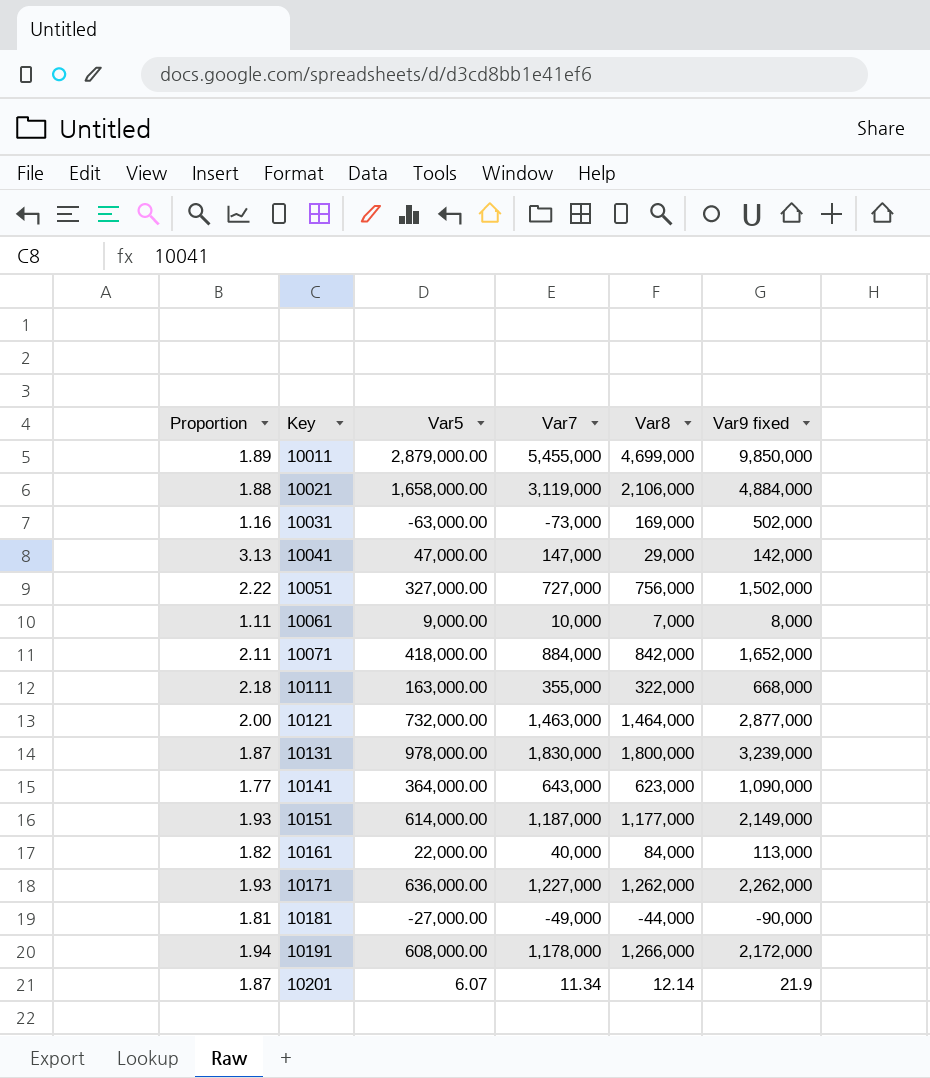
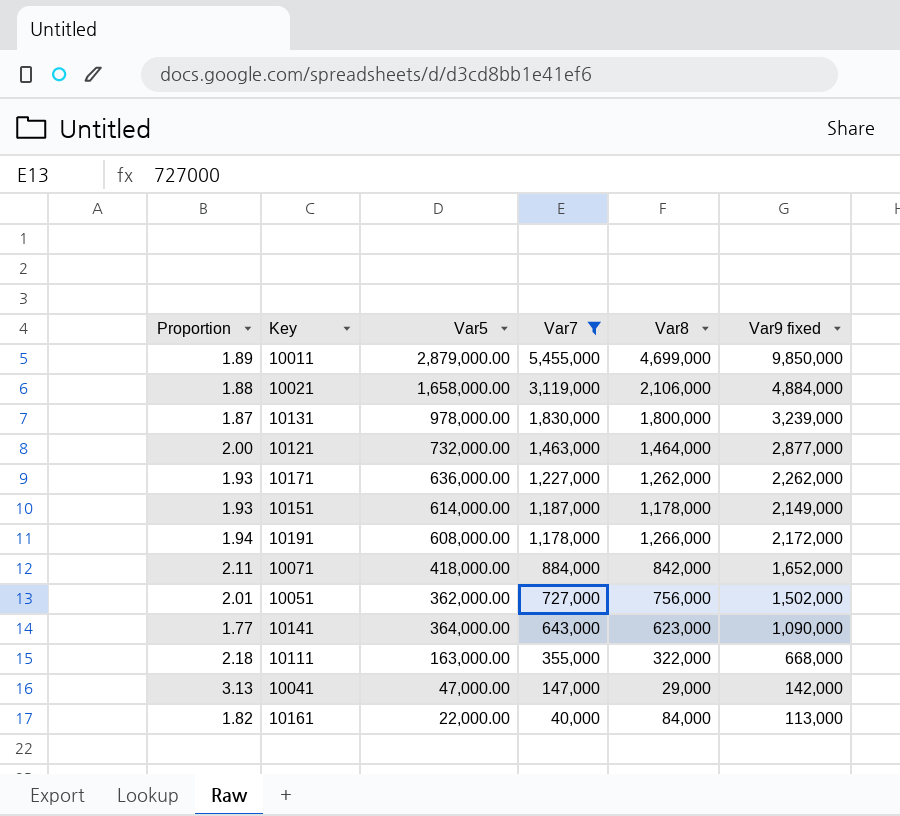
filter: none -> Var7 >= 40,000
row order: Key ascending -> Var7 descending
10151 | Var8: 1,177,000 -> 1,178,000
10051 | Proportion: 2.22 -> 2.01
10051 | Var5: 327,000.00 -> 362,000.00

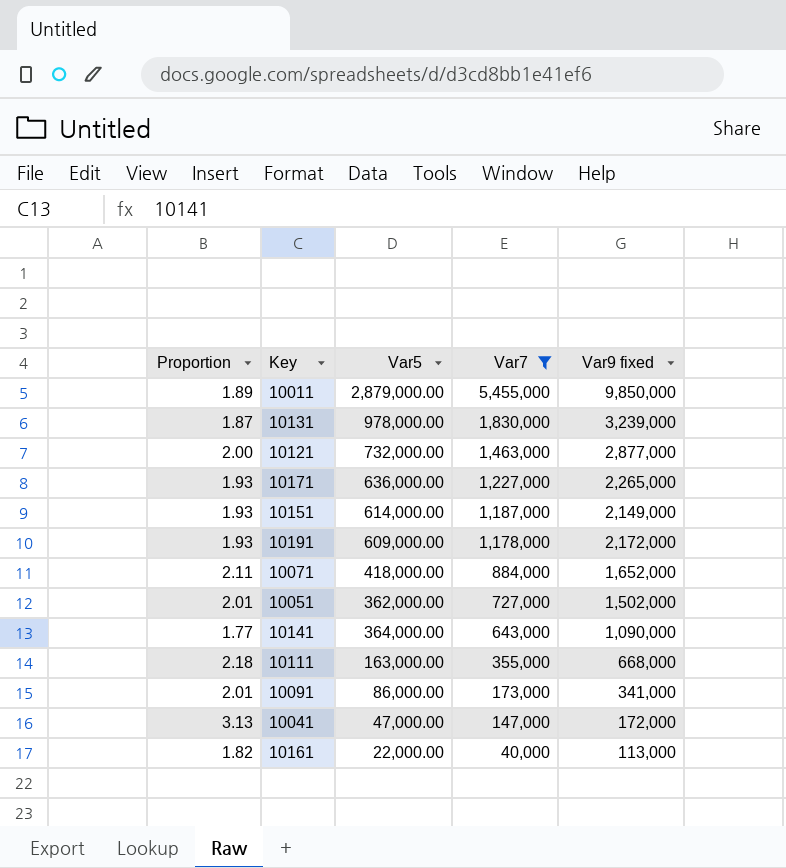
column Var8 | position: 5 -> none
row 10021: 1.88 | 1,658,000.00 | 3,119,000 | 2,106,000 | 4,884,000 -> none
10171 | Var9 fixed: 2,262,000 -> 2,265,000
10191 | Proportion: 1.94 -> 1.93
10191 | Var5: 608,000.00 -> 609,000.00
row 10091: none -> 2.01 | 86,000.00 | 173,000 | 341,000
10041 | Var9 fixed: 142,000 -> 172,000

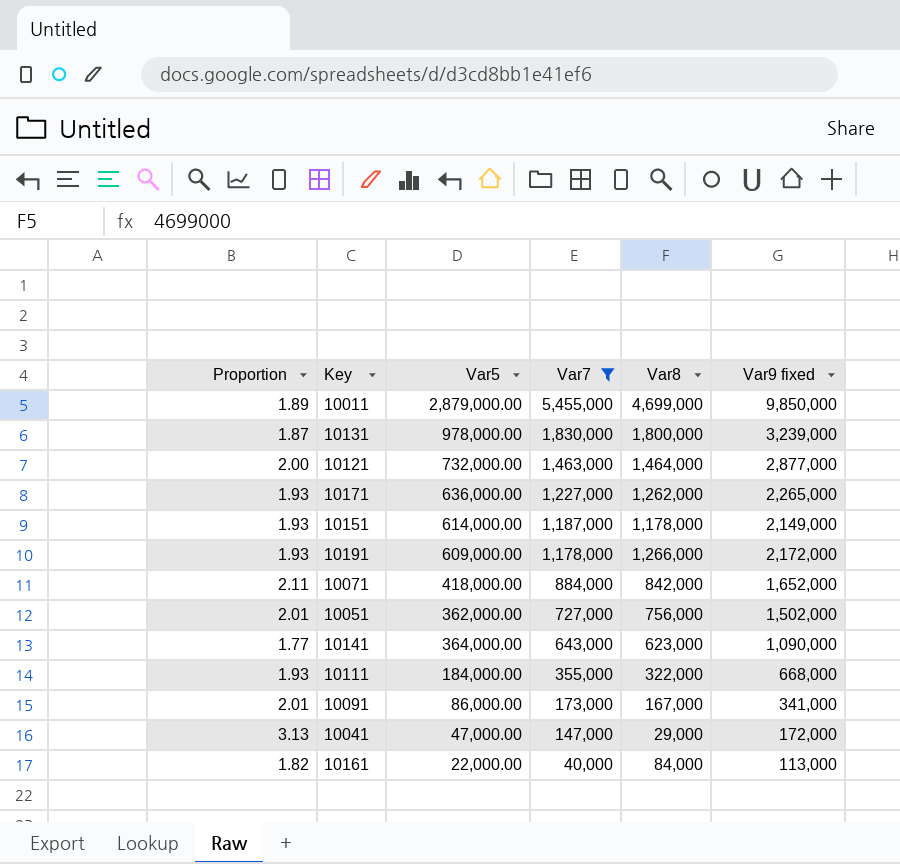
column Var8 | position: none -> 5
10111 | Proportion: 2.18 -> 1.93
10111 | Var5: 163,000.00 -> 184,000.00

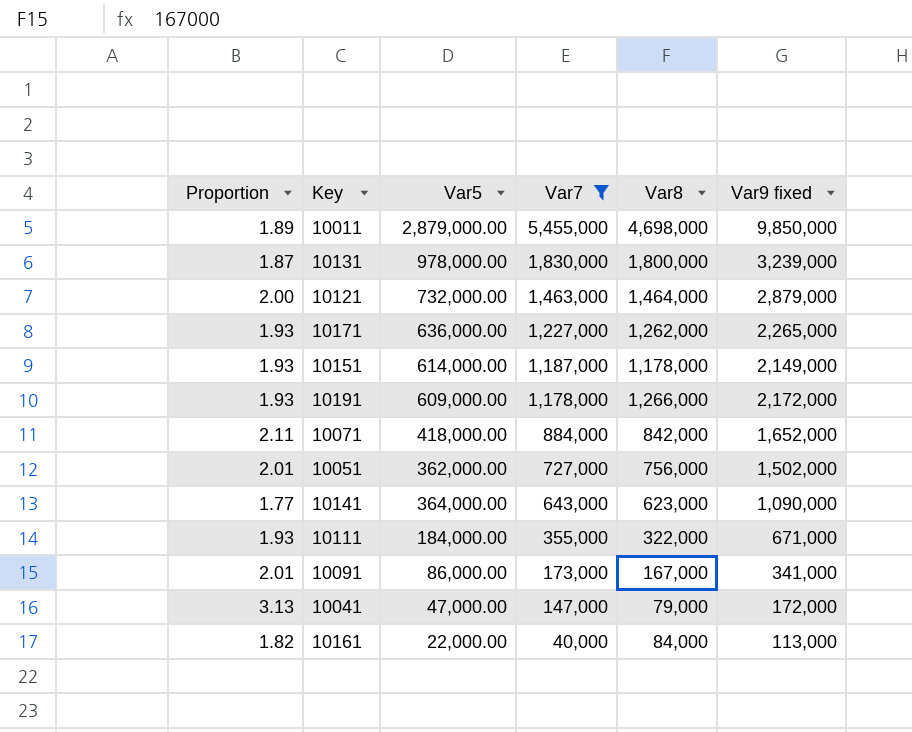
10011 | Var8: 4,699,000 -> 4,698,000
10121 | Var9 fixed: 2,877,000 -> 2,879,000
10111 | Var9 fixed: 668,000 -> 671,000
10041 | Var8: 29,000 -> 79,000

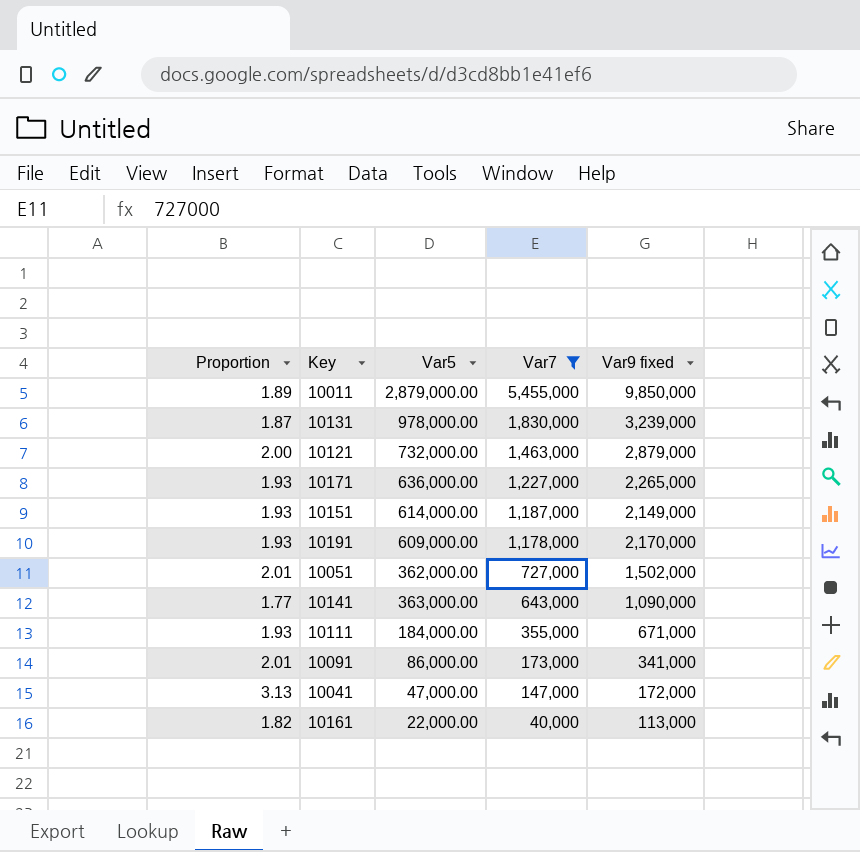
column Var8 | position: 5 -> none
row 10071: 2.11 | 418,000.00 | 884,000 | 842,000 | 1,652,000 -> none
10191 | Var9 fixed: 2,172,000 -> 2,170,000
10141 | Var5: 364,000.00 -> 363,000.00

